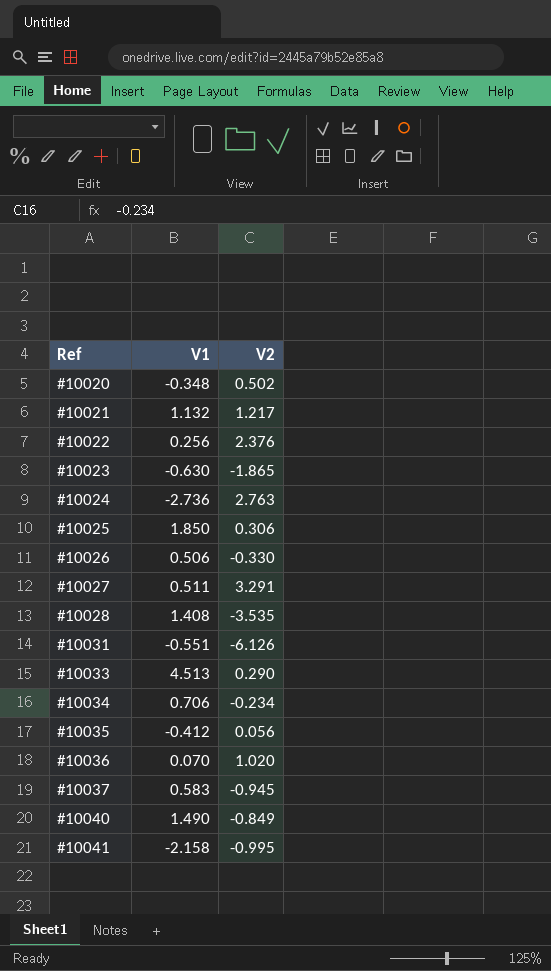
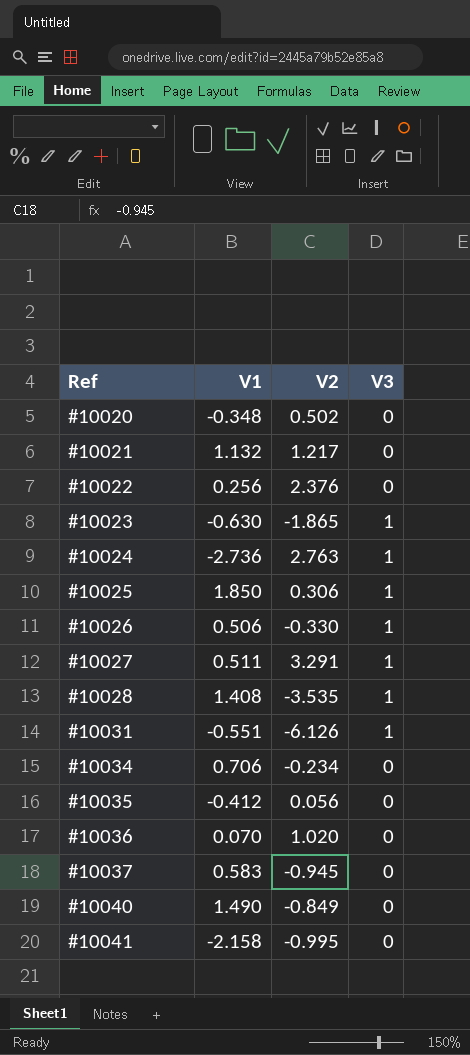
column V3 | position: none -> 4
row #10033: 4.513 | 0.290 -> none

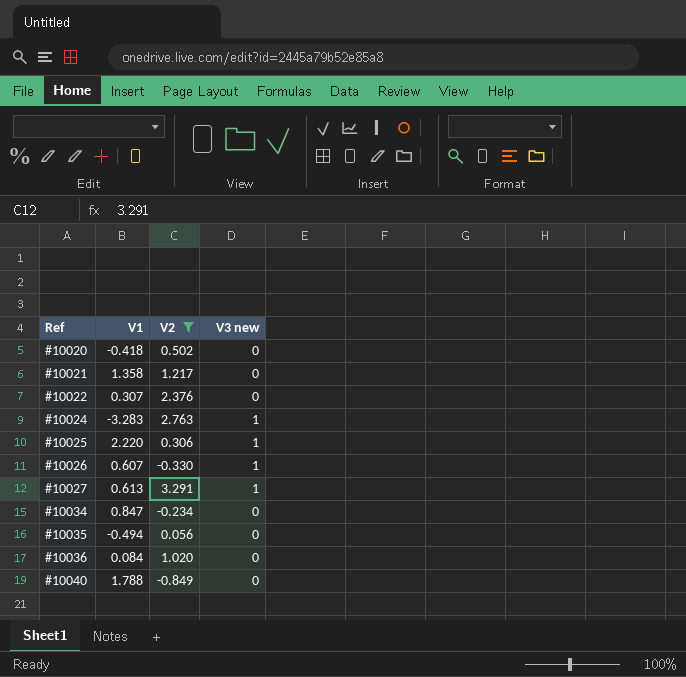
filter: none -> V2 >= -0.849
column name: V3 -> V3 new
#10020 | V1: -0.348 -> -0.418
#10021 | V1: 1.132 -> 1.358
#10022 | V1: 0.256 -> 0.307
#10024 | V1: -2.736 -> -3.283
#10025 | V1: 1.850 -> 2.220
#10026 | V1: 0.506 -> 0.607
#10027 | V1: 0.511 -> 0.613
#10034 | V1: 0.706 -> 0.847
#10035 | V1: -0.412 -> -0.494
#10036 | V1: 0.070 -> 0.084
#10040 | V1: 1.490 -> 1.788

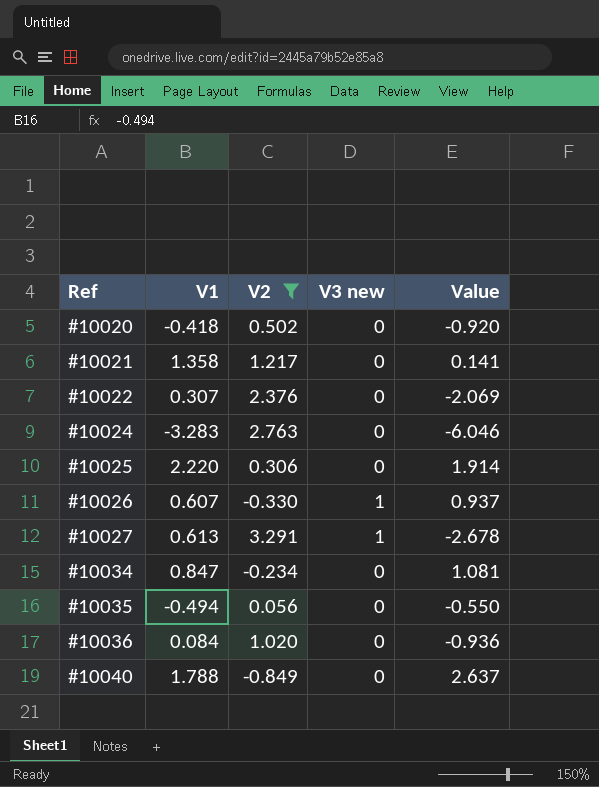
column Value | formula: none -> [V1] - [V2]
#10024 | V3 new: 1 -> 0
#10025 | V3 new: 1 -> 0

